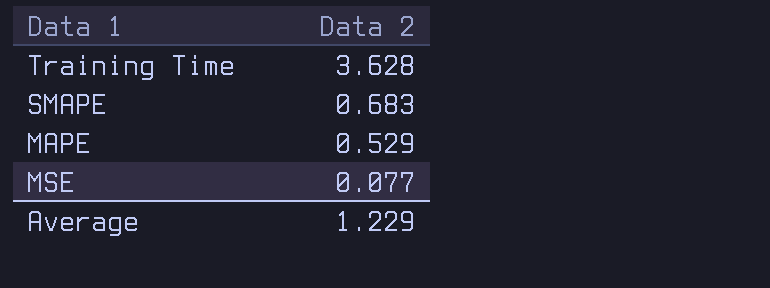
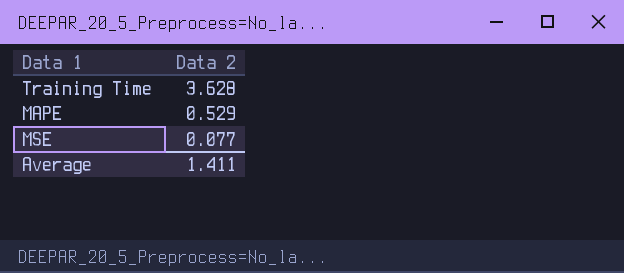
row SMAPE: 0.683 -> none
Average | Data 2: 1.229 -> 1.411

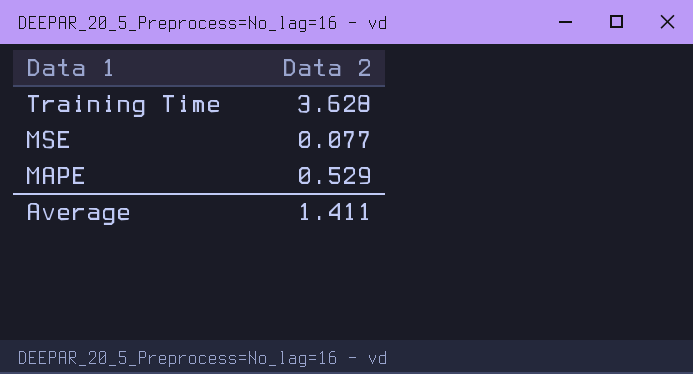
row order: Data 2 descending -> Data 1 descending

